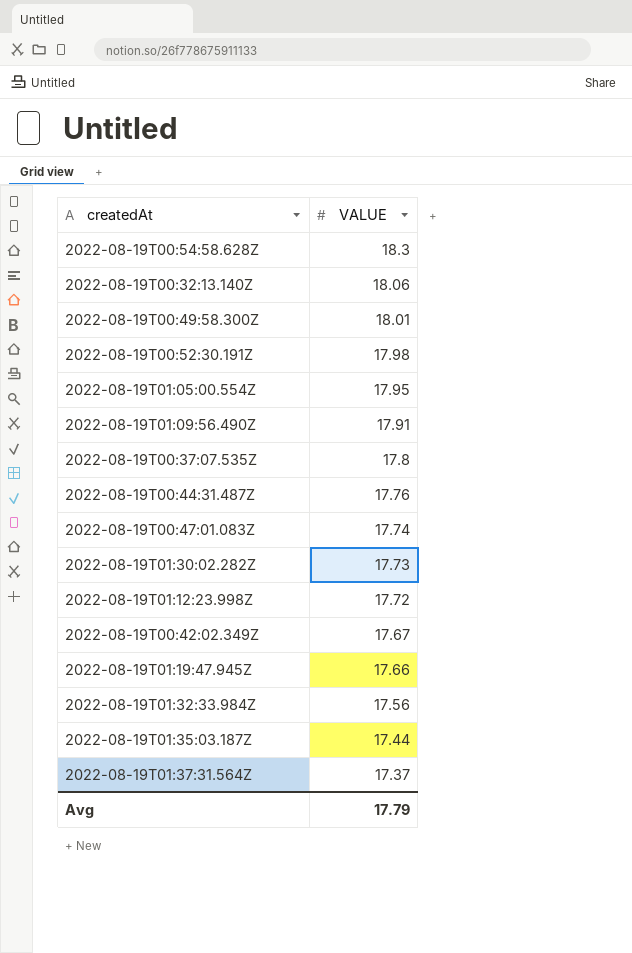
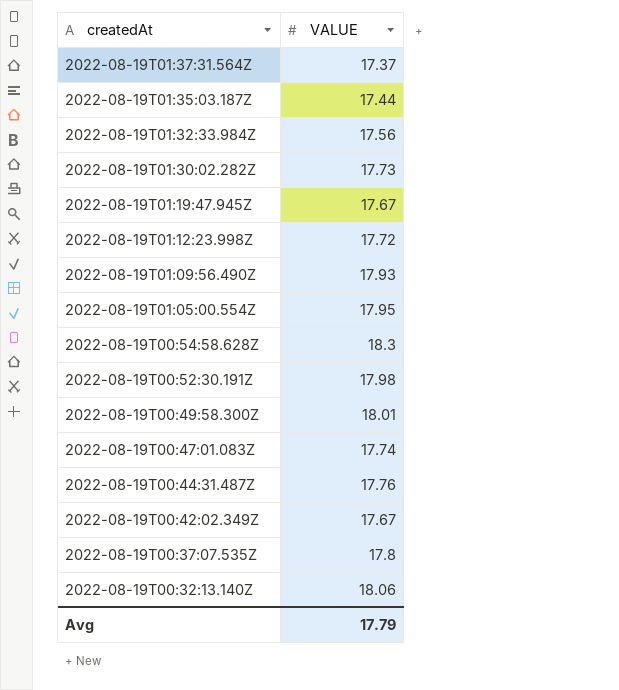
row order: VALUE descending -> createdAt descending
2022-08-19T01:19:47.945Z | VALUE: 17.66 -> 17.67
2022-08-19T01:09:56.490Z | VALUE: 17.91 -> 17.93

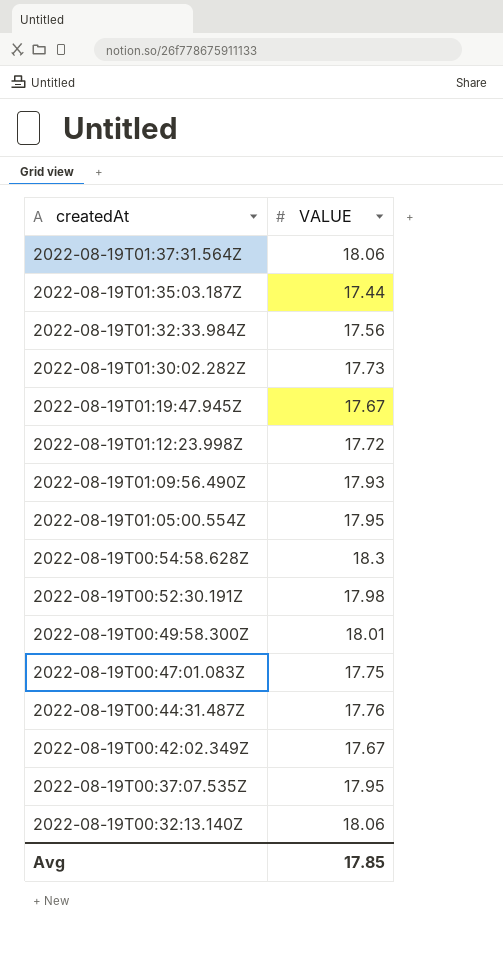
2022-08-19T01:37:31.564Z | VALUE: 17.37 -> 18.06
2022-08-19T00:47:01.083Z | VALUE: 17.74 -> 17.75
2022-08-19T00:37:07.535Z | VALUE: 17.8 -> 17.95
Avg | VALUE: 17.79 -> 17.85

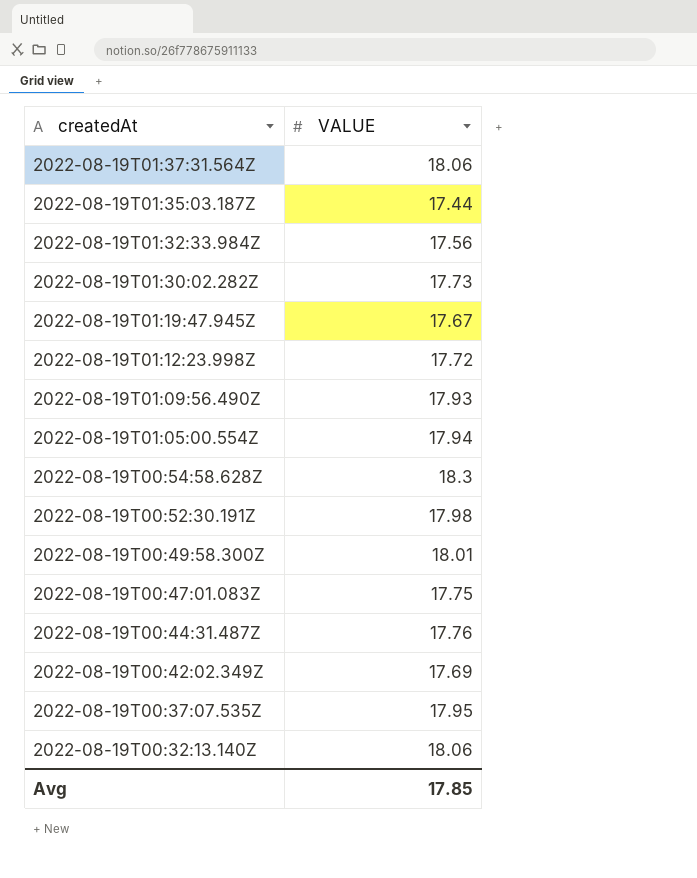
2022-08-19T01:05:00.554Z | VALUE: 17.95 -> 17.94
2022-08-19T00:42:02.349Z | VALUE: 17.67 -> 17.69

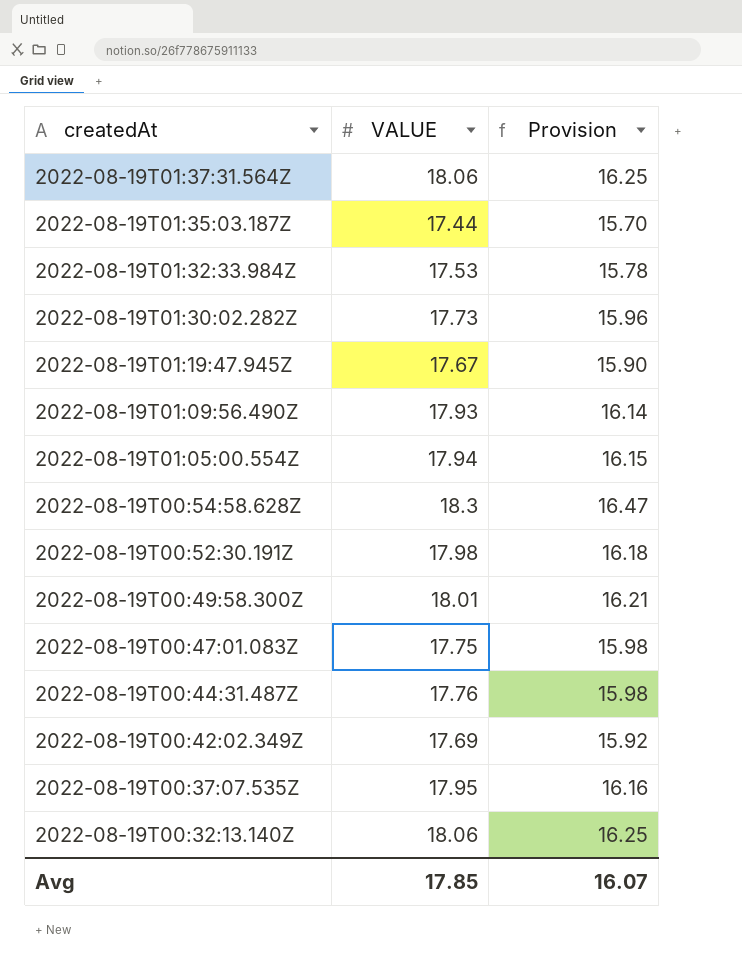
column Provision | formula: none -> [VALUE] * 0.9
row 2022-08-19T01:12:23.998Z: 17.72 -> none
2022-08-19T01:32:33.984Z | VALUE: 17.56 -> 17.53

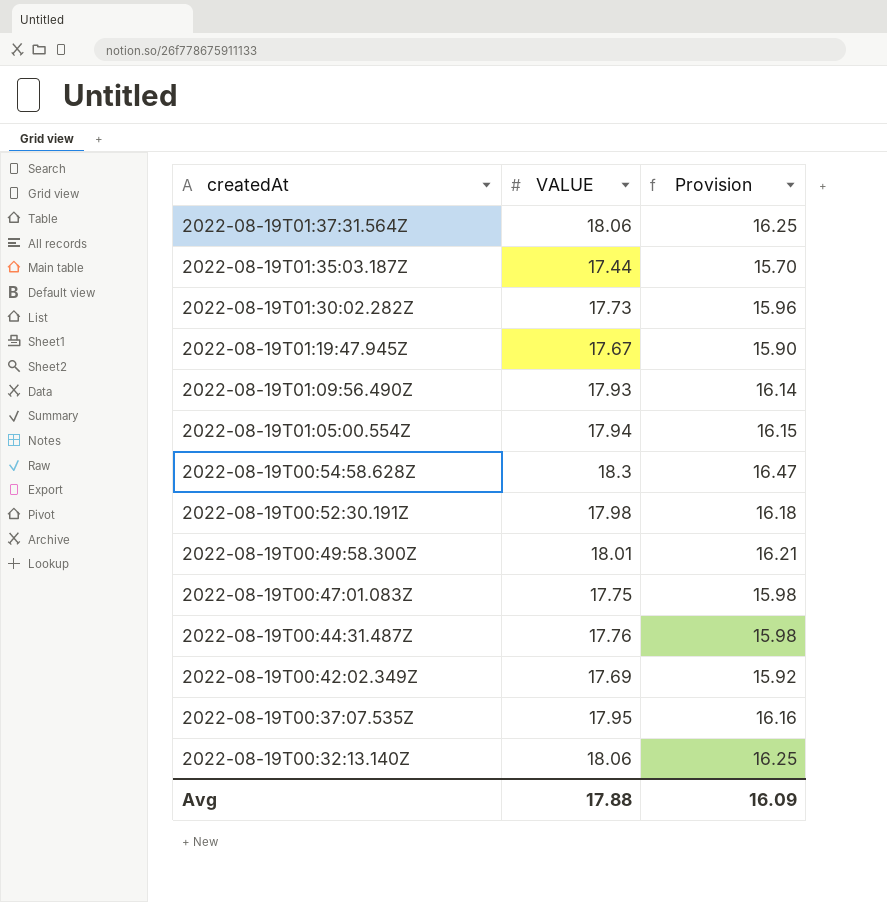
row 2022-08-19T01:32:33.984Z: 17.53 | 15.78 -> none
Avg | VALUE: 17.85 -> 17.88
Avg | Provision: 16.07 -> 16.09

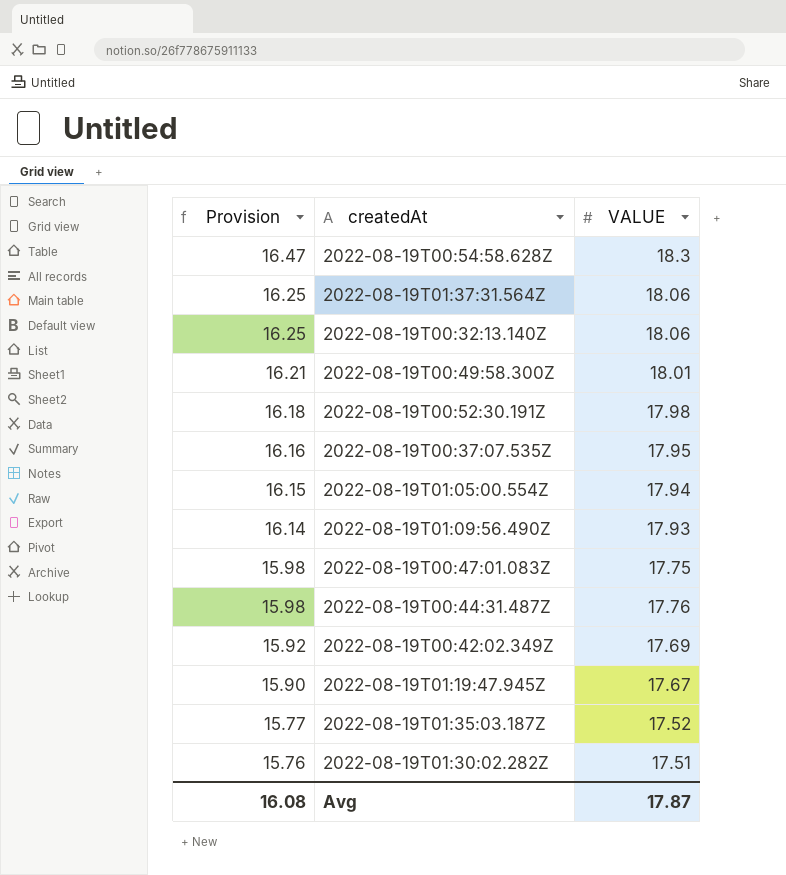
row order: createdAt descending -> Provision descending
column Provision | position: 3 -> 1
2022-08-19T01:35:03.187Z | Provision: 15.70 -> 15.77
2022-08-19T01:35:03.187Z | VALUE: 17.44 -> 17.52
2022-08-19T01:30:02.282Z | Provision: 15.96 -> 15.76
2022-08-19T01:30:02.282Z | VALUE: 17.73 -> 17.51
Avg | Provision: 16.09 -> 16.08
Avg | VALUE: 17.88 -> 17.87

